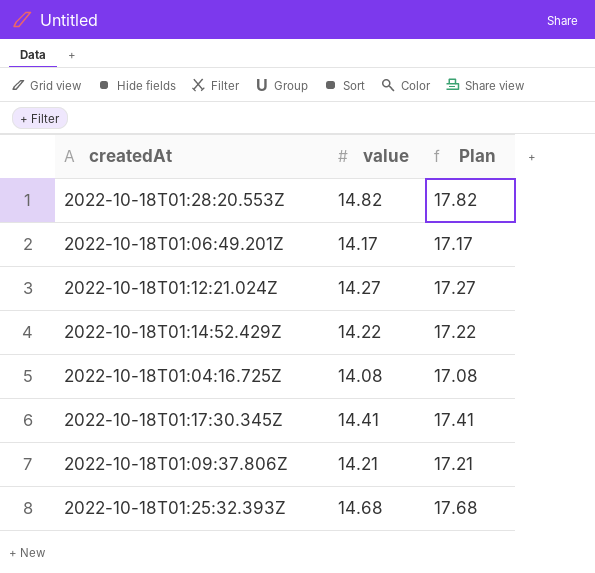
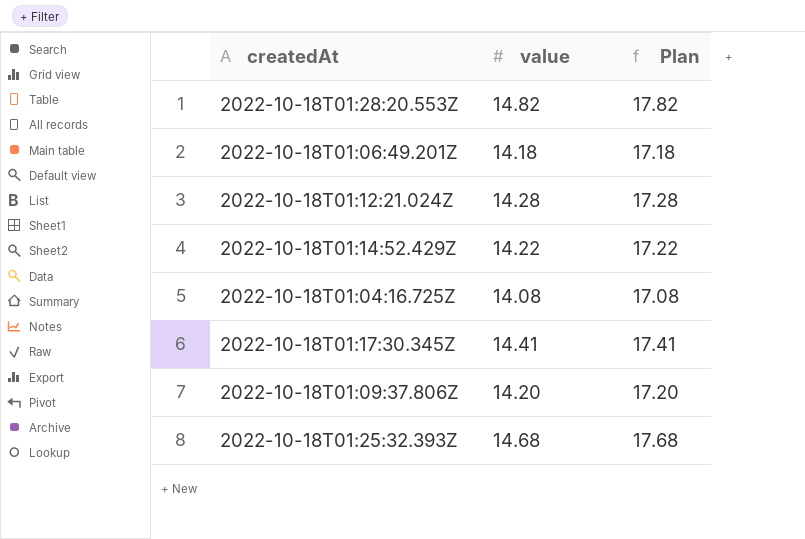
2022-10-18T01:06:49.201Z | value: 14.17 -> 14.18
2022-10-18T01:06:49.201Z | Plan: 17.17 -> 17.18
2022-10-18T01:12:21.024Z | value: 14.27 -> 14.28
2022-10-18T01:12:21.024Z | Plan: 17.27 -> 17.28
2022-10-18T01:09:37.806Z | value: 14.21 -> 14.20
2022-10-18T01:09:37.806Z | Plan: 17.21 -> 17.20

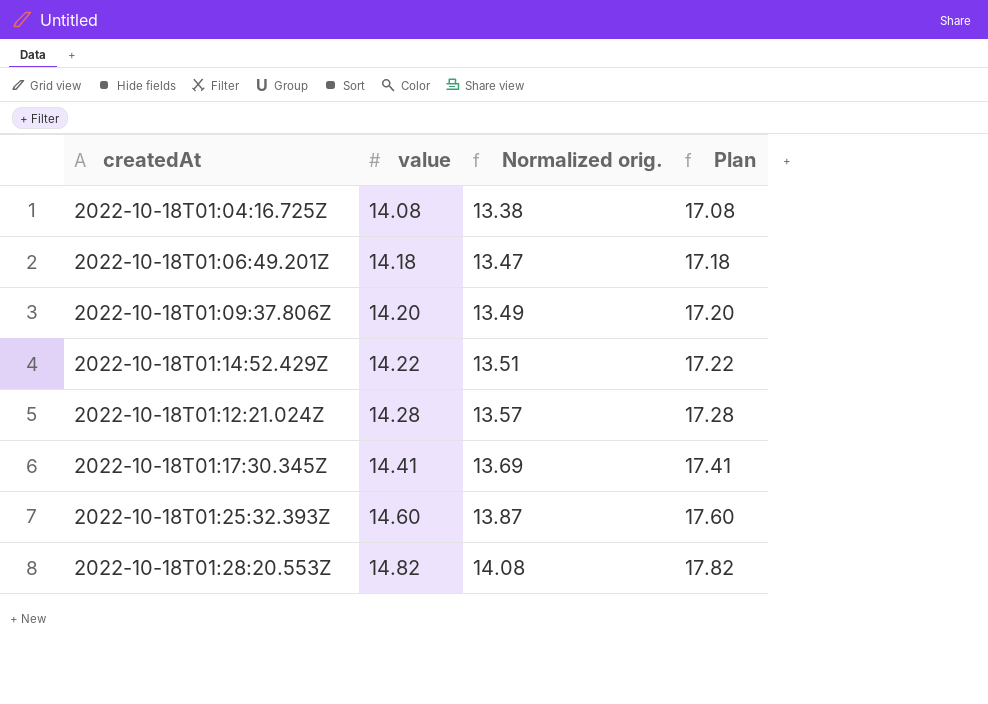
row order: none -> value ascending
column Normalized orig. | formula: none -> [value] * 0.95
2022-10-18T01:25:32.393Z | value: 14.68 -> 14.60
2022-10-18T01:25:32.393Z | Plan: 17.68 -> 17.60

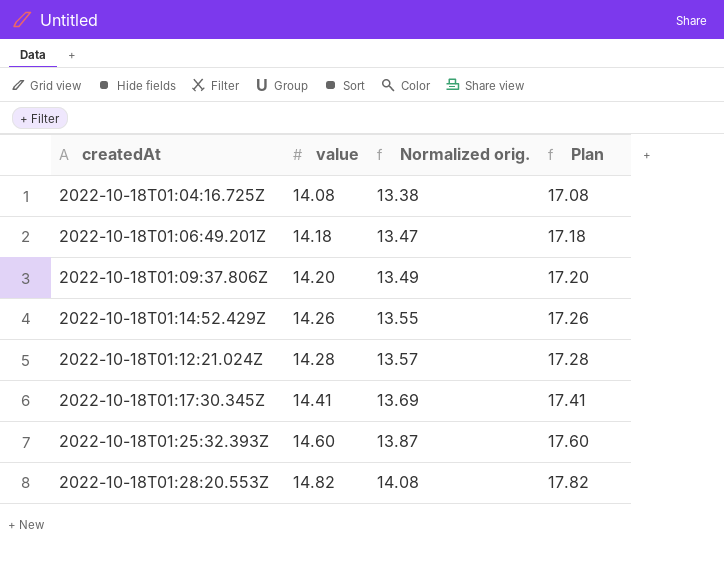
2022-10-18T01:14:52.429Z | value: 14.22 -> 14.26
2022-10-18T01:14:52.429Z | Normalized orig.: 13.51 -> 13.55
2022-10-18T01:14:52.429Z | Plan: 17.22 -> 17.26

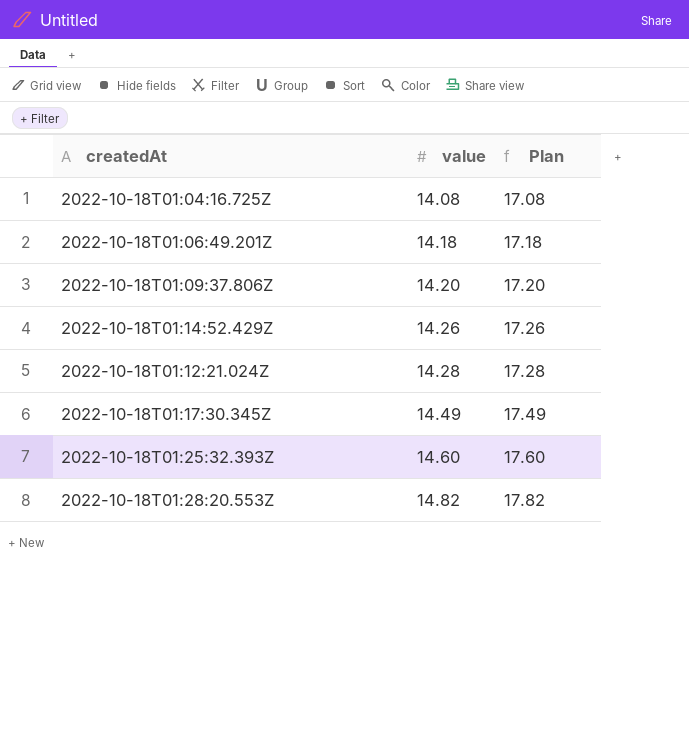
column Normalized orig. | formula: [value] * 0.95 -> none
2022-10-18T01:17:30.345Z | value: 14.41 -> 14.49
2022-10-18T01:17:30.345Z | Plan: 17.41 -> 17.49

